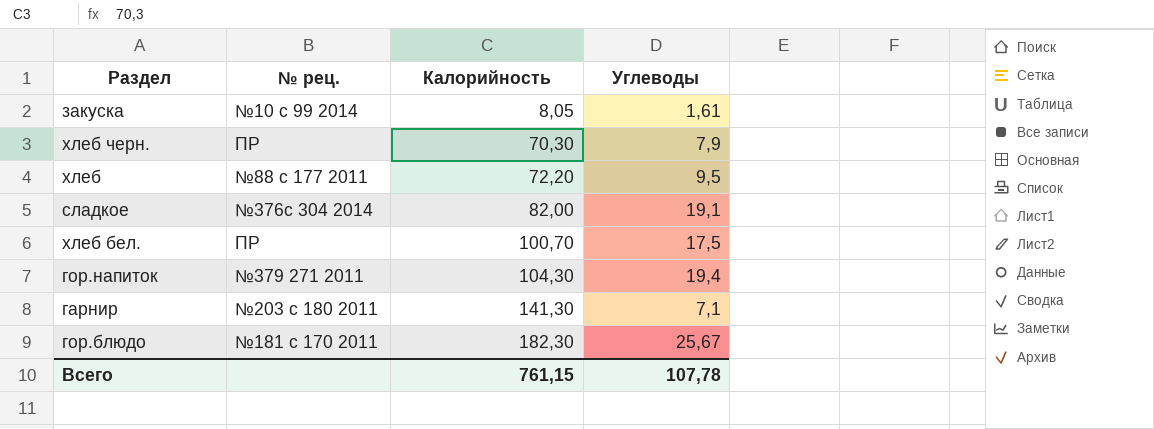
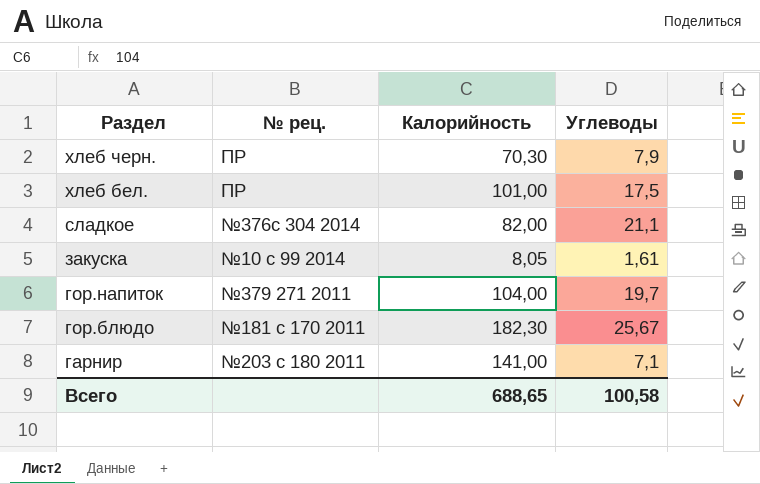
row order: Калорийность ascending -> Раздел descending
row хлеб: №88 с 177 2011 | 72,20 | 9,5 -> none
хлеб бел. | Калорийность: 100,70 -> 101,00
сладкое | Углеводы: 19,1 -> 21,1
гор.напиток | Калорийность: 104,30 -> 104,00
гор.напиток | Углеводы: 19,4 -> 19,7
гарнир | Калорийность: 141,30 -> 141,00
Всего | Калорийность: 761,15 -> 688,65
Всего | Углеводы: 107,78 -> 100,58

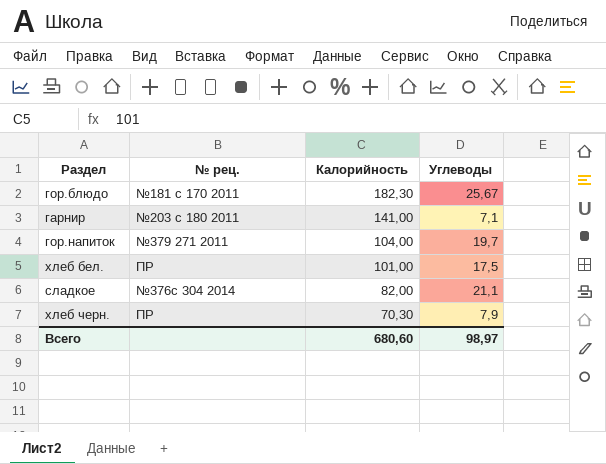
row order: Раздел descending -> Калорийность descending
row закуска: №10 с 99 2014 | 8,05 | 1,61 -> none
Всего | Калорийность: 688,65 -> 680,60
Всего | Углеводы: 100,58 -> 98,97

